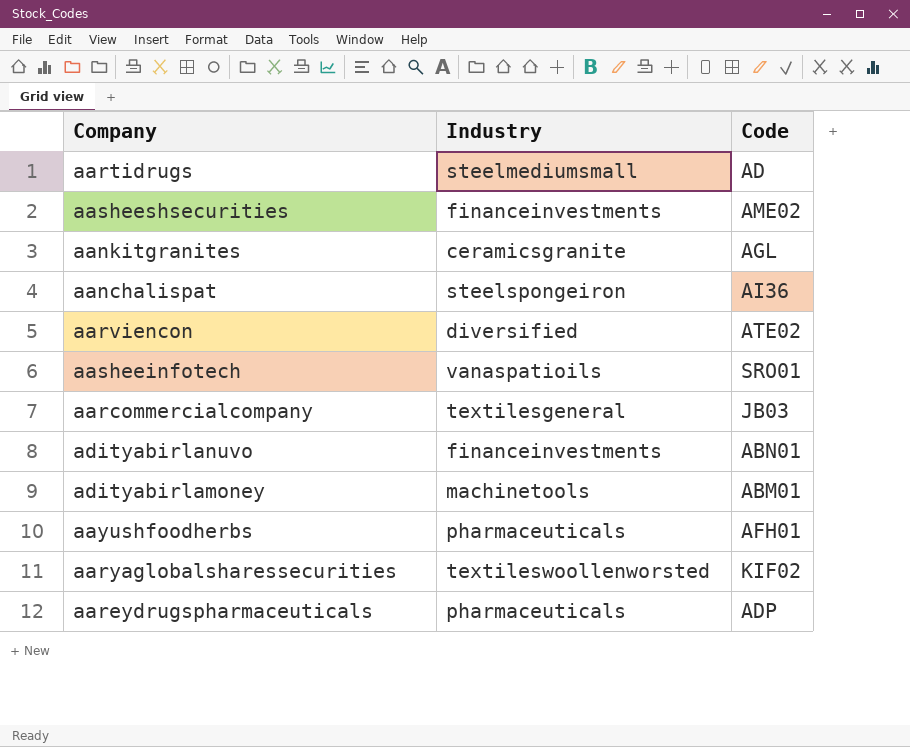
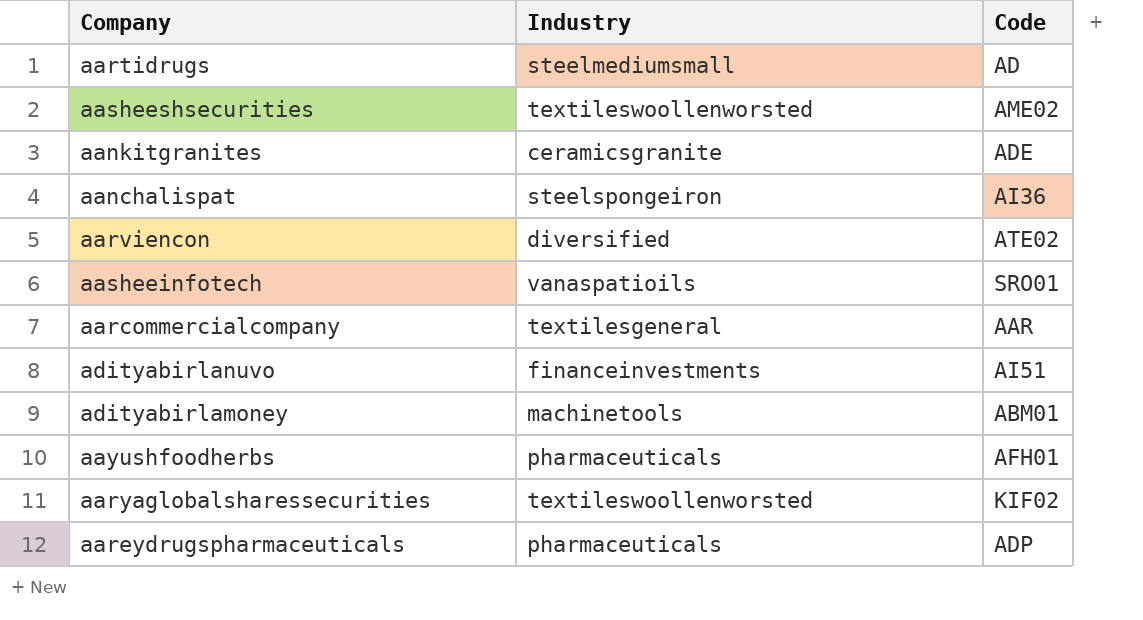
aasheeshsecurities | Industry: financeinvestments -> textileswoollenworsted
aankitgranites | Code: AGL -> ADE
aarcommercialcompany | Code: JB03 -> AAR
adityabirlanuvo | Code: ABN01 -> AI51

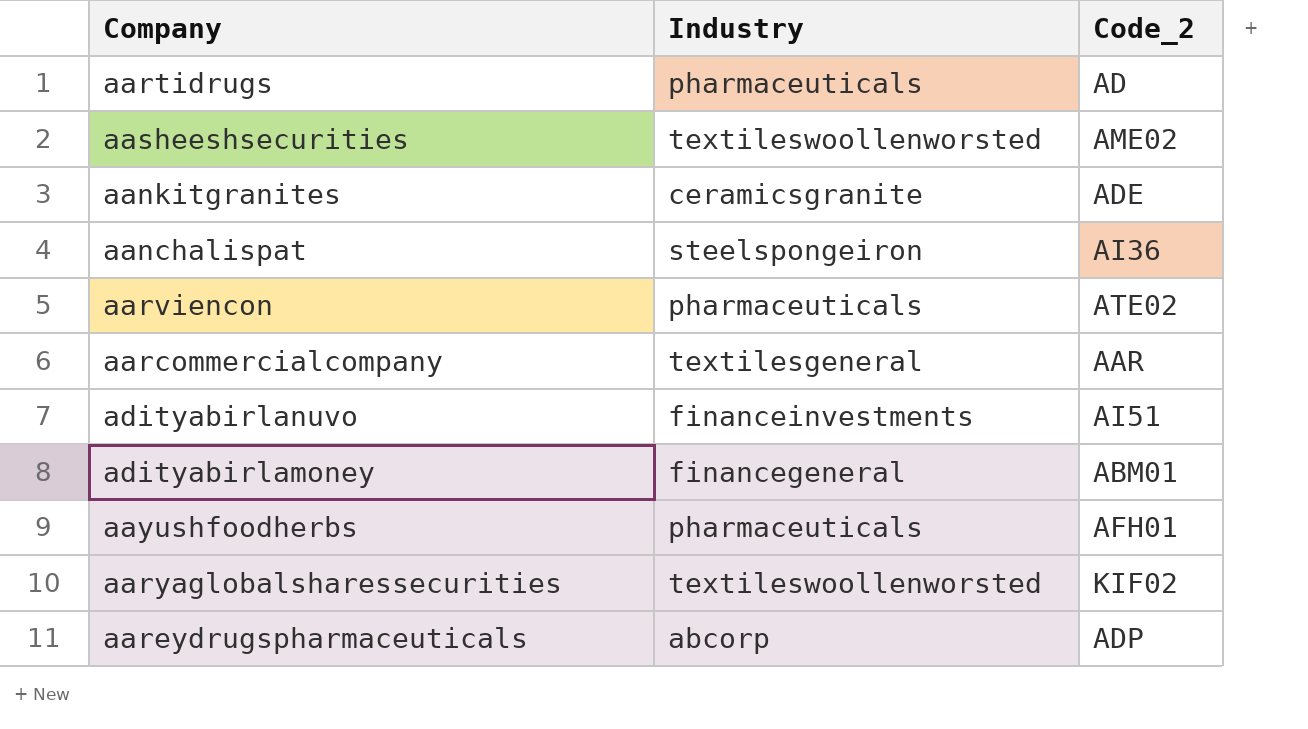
column name: Code -> Code_2
row aasheeinfotech: vanaspatioils | SRO01 -> none
aartidrugs | Industry: steelmediumsmall -> pharmaceuticals
aarviencon | Industry: diversified -> pharmaceuticals
adityabirlamoney | Industry: machinetools -> financegeneral
aareydrugspharmaceuticals | Industry: pharmaceuticals -> abcorp

